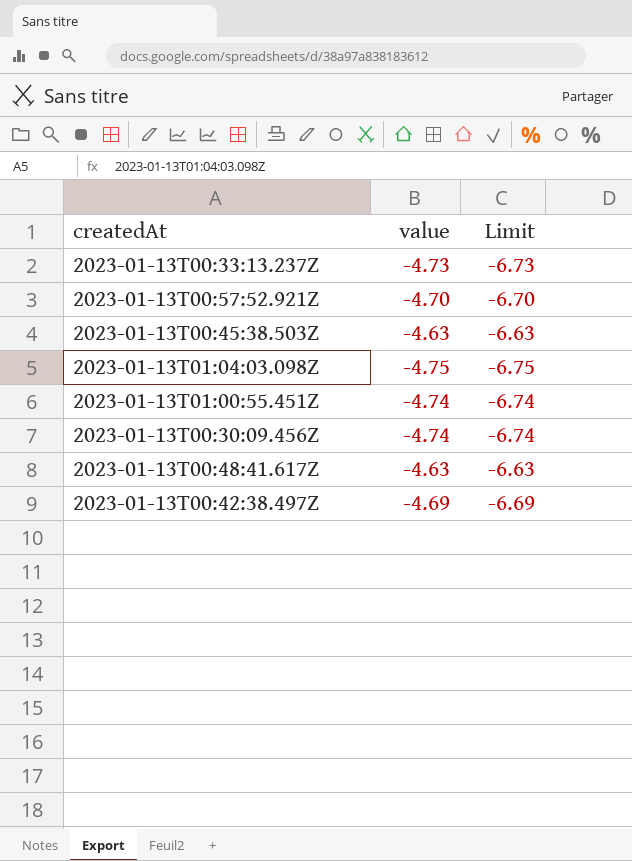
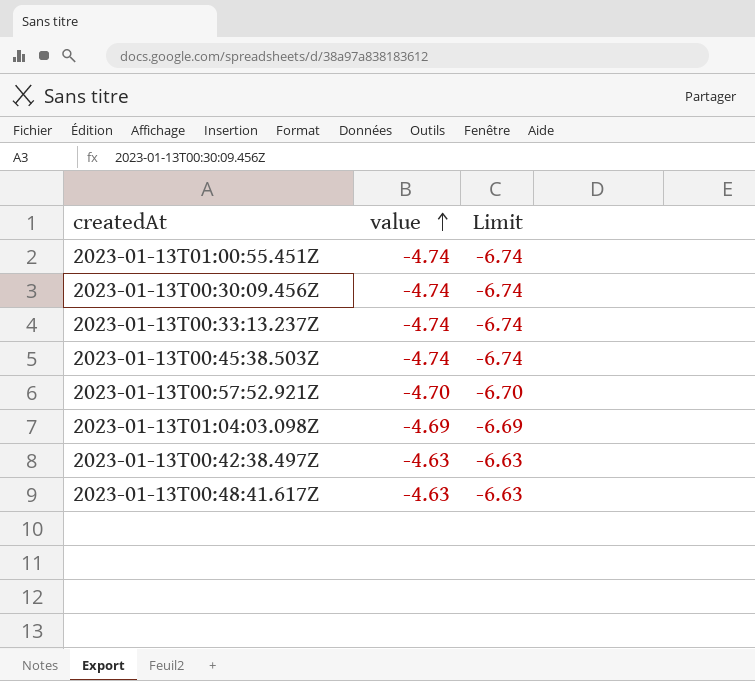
row order: none -> value ascending
2023-01-13T00:33:13.237Z | value: -4.73 -> -4.74
2023-01-13T00:33:13.237Z | Limit: -6.73 -> -6.74
2023-01-13T00:45:38.503Z | value: -4.63 -> -4.74
2023-01-13T00:45:38.503Z | Limit: -6.63 -> -6.74
2023-01-13T01:04:03.098Z | value: -4.75 -> -4.69
2023-01-13T01:04:03.098Z | Limit: -6.75 -> -6.69
2023-01-13T00:42:38.497Z | value: -4.69 -> -4.63
2023-01-13T00:42:38.497Z | Limit: -6.69 -> -6.63

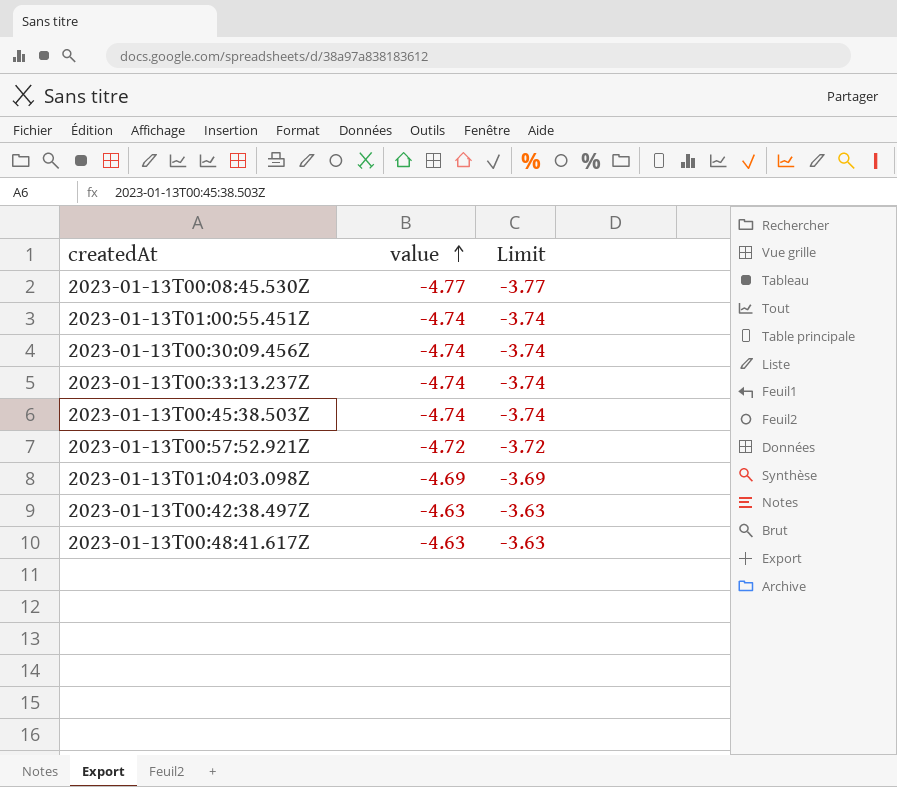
column Limit | formula: [value] - 2 -> [value] + 1
row 2023-01-13T00:08:45.530Z: none -> -4.77 | -3.77
2023-01-13T00:57:52.921Z | value: -4.70 -> -4.72

